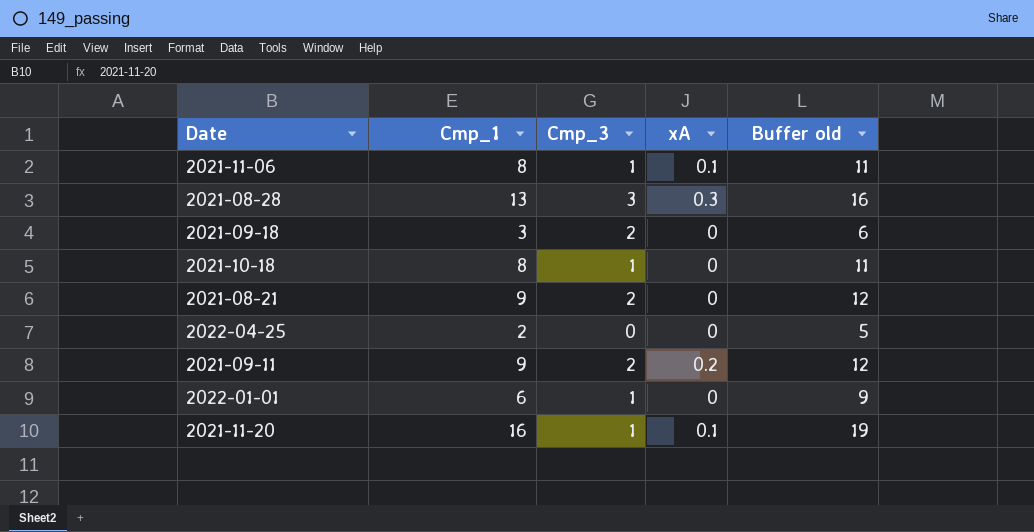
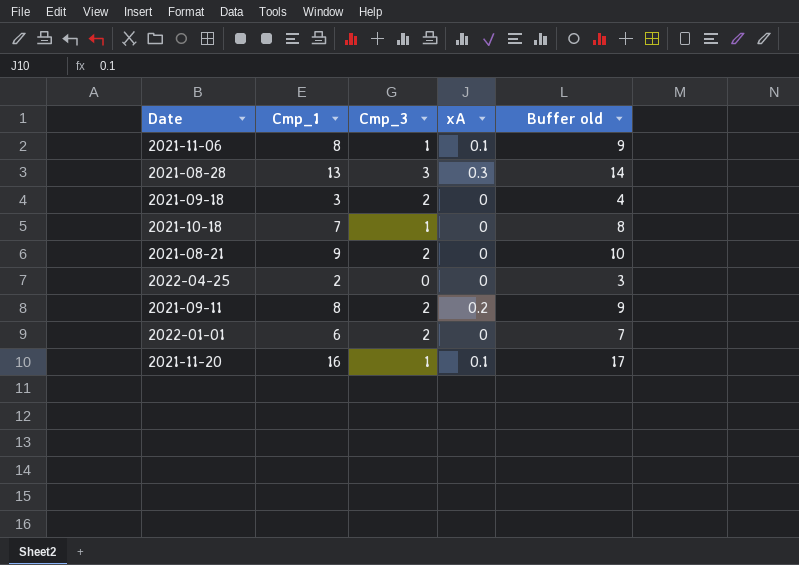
column Buffer old | formula: [Cmp_1] + 3 -> [Cmp_1] + 1
2021-10-18 | Cmp_1: 8 -> 7
2021-09-11 | Cmp_1: 9 -> 8
2022-01-01 | Cmp_3: 1 -> 2

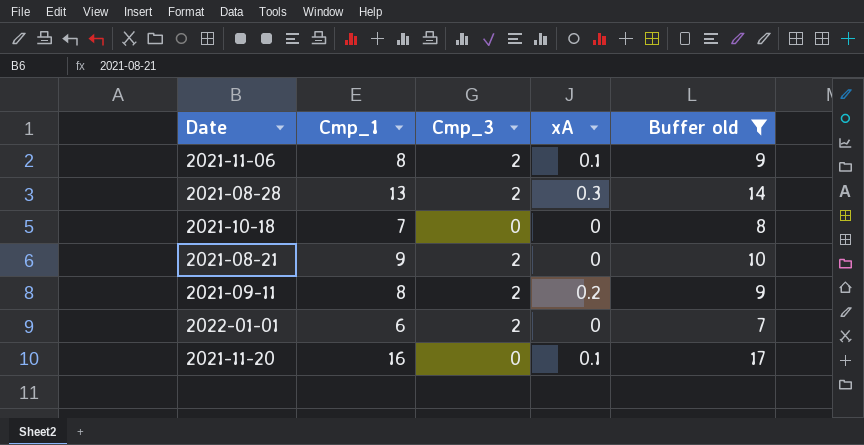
filter: none -> Buffer old >= 7
2021-11-06 | Cmp_3: 1 -> 2
2021-08-28 | Cmp_3: 3 -> 2
2021-10-18 | Cmp_3: 1 -> 0
2021-11-20 | Cmp_3: 1 -> 0

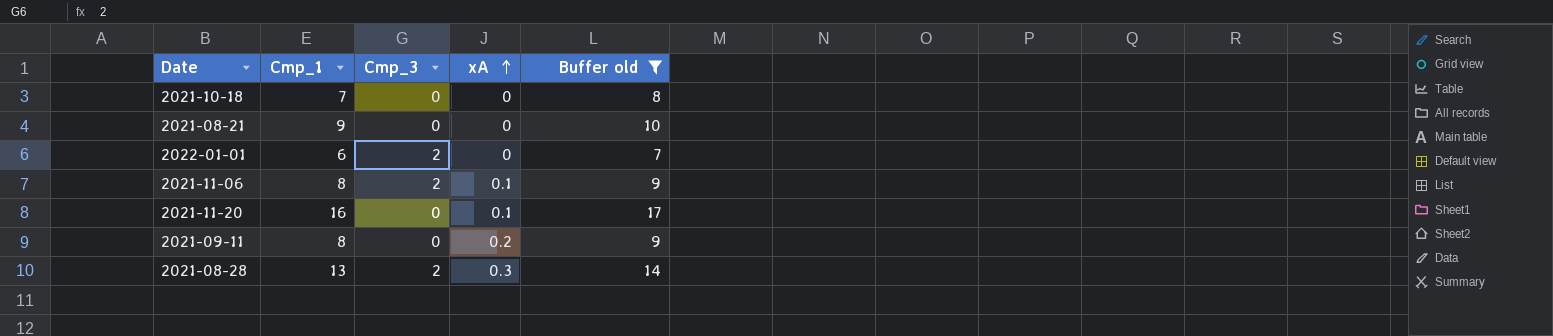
row order: none -> xA ascending
2021-08-21 | Cmp_3: 2 -> 0
2021-09-11 | Cmp_3: 2 -> 0

